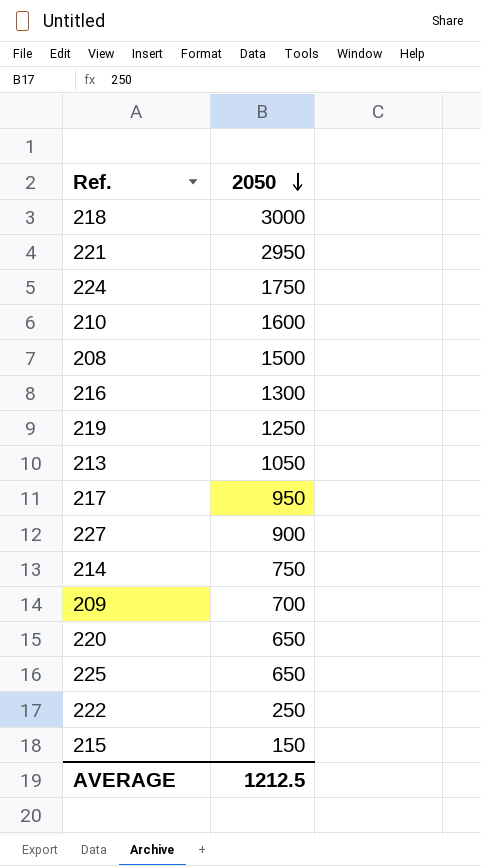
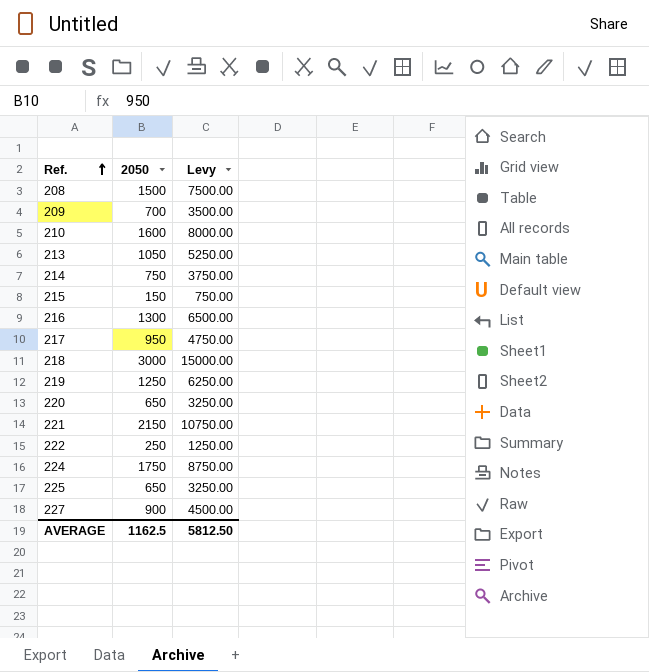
row order: 2050 descending -> Ref. ascending
column Levy | formula: none -> [2050] * 5
221 | 2050: 2950 -> 2150
AVERAGE | 2050: 1212.5 -> 1162.5

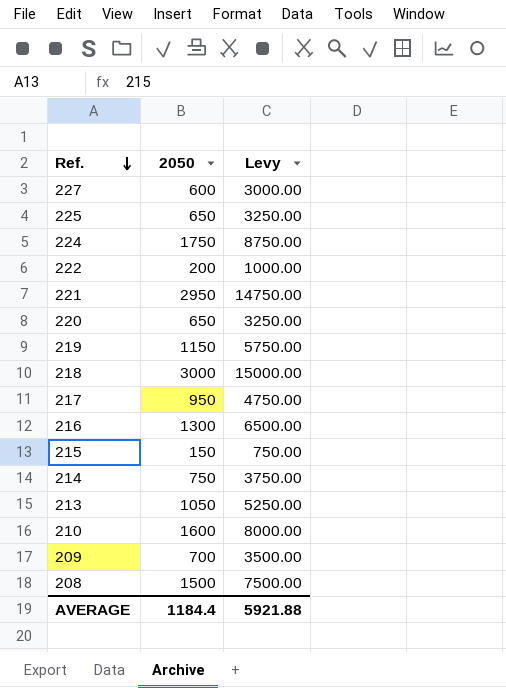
row order: Ref. ascending -> Ref. descending
227 | 2050: 900 -> 600
227 | Levy: 4500.00 -> 3000.00
222 | 2050: 250 -> 200
222 | Levy: 1250.00 -> 1000.00
221 | 2050: 2150 -> 2950
221 | Levy: 10750.00 -> 14750.00
219 | 2050: 1250 -> 1150
219 | Levy: 6250.00 -> 5750.00
AVERAGE | 2050: 1162.5 -> 1184.4
AVERAGE | Levy: 5812.50 -> 5921.88

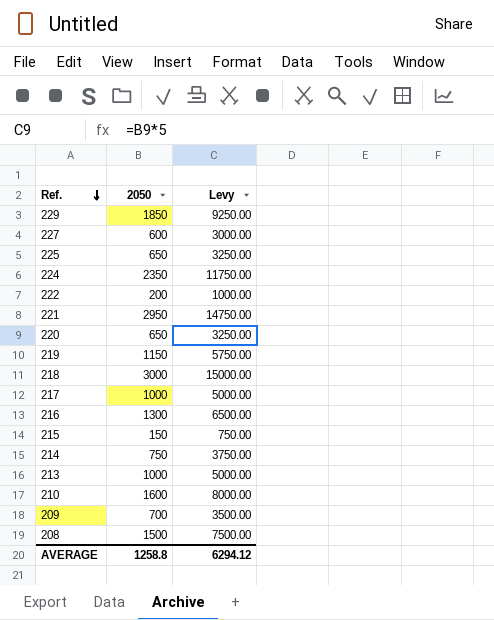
row 229: none -> 1850 | 9250.00
224 | 2050: 1750 -> 2350
224 | Levy: 8750.00 -> 11750.00
217 | 2050: 950 -> 1000
217 | Levy: 4750.00 -> 5000.00
213 | 2050: 1050 -> 1000
213 | Levy: 5250.00 -> 5000.00
AVERAGE | 2050: 1184.4 -> 1258.8
AVERAGE | Levy: 5921.88 -> 6294.12

